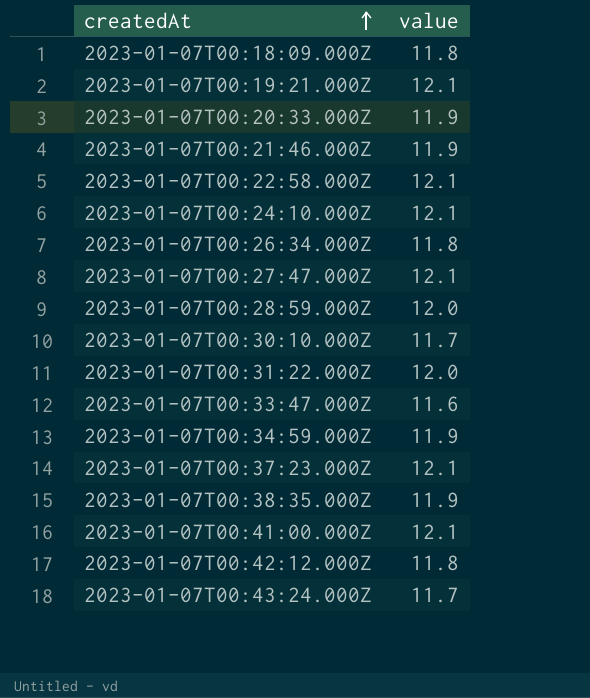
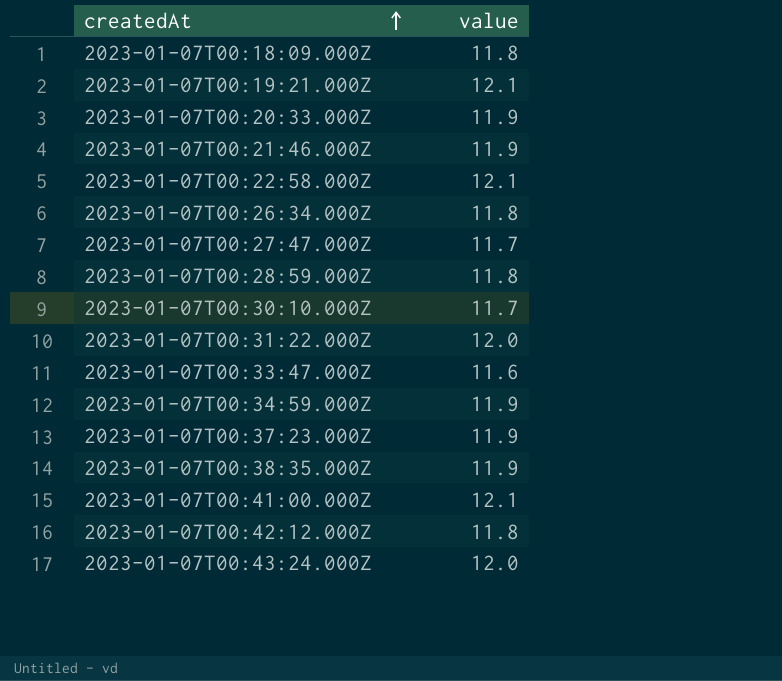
row 2023-01-07T00:24:10.000Z: 12.1 -> none
2023-01-07T00:27:47.000Z | value: 12.1 -> 11.7
2023-01-07T00:28:59.000Z | value: 12.0 -> 11.8
2023-01-07T00:37:23.000Z | value: 12.1 -> 11.9
2023-01-07T00:43:24.000Z | value: 11.7 -> 12.0

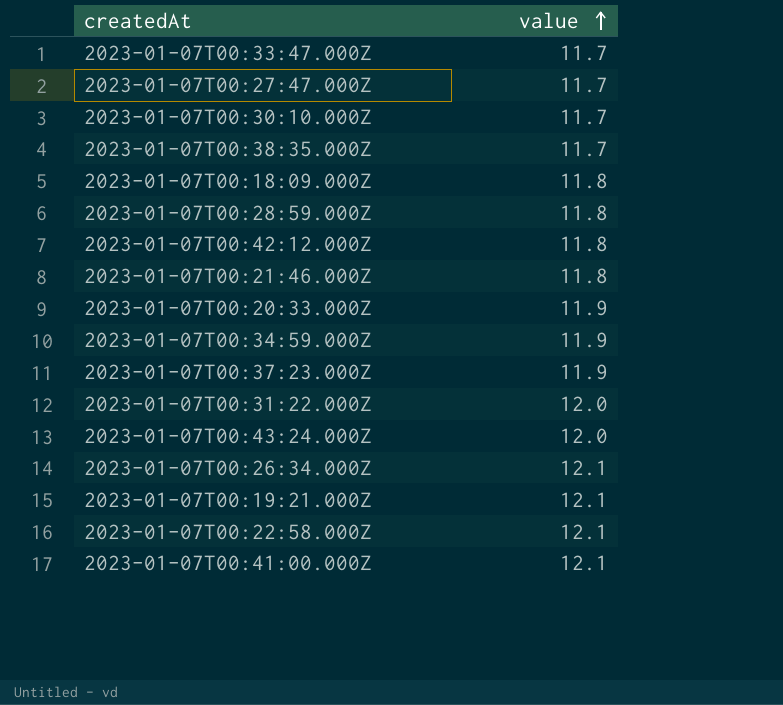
row order: createdAt ascending -> value ascending
2023-01-07T00:33:47.000Z | value: 11.6 -> 11.7
2023-01-07T00:38:35.000Z | value: 11.9 -> 11.7
2023-01-07T00:21:46.000Z | value: 11.9 -> 11.8
2023-01-07T00:26:34.000Z | value: 11.8 -> 12.1

